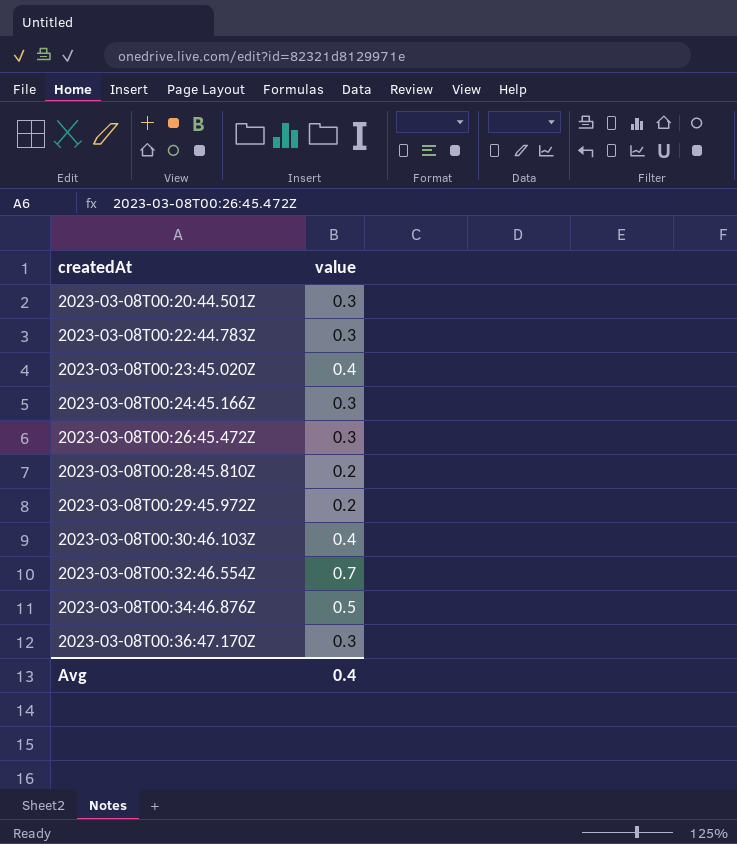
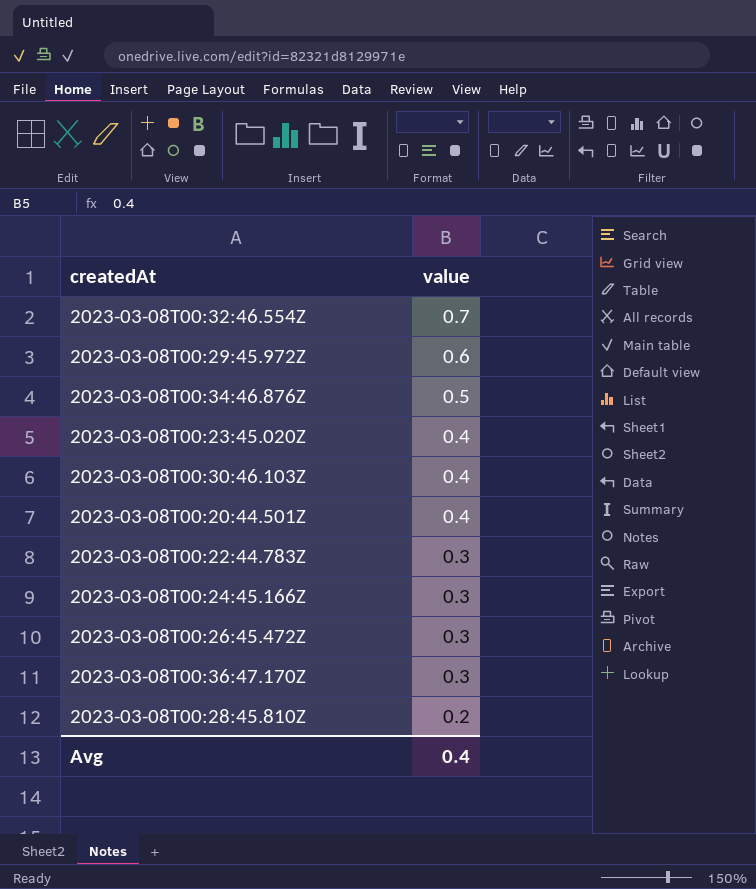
row order: createdAt ascending -> value descending
2023-03-08T00:29:45.972Z | value: 0.2 -> 0.6
2023-03-08T00:20:44.501Z | value: 0.3 -> 0.4

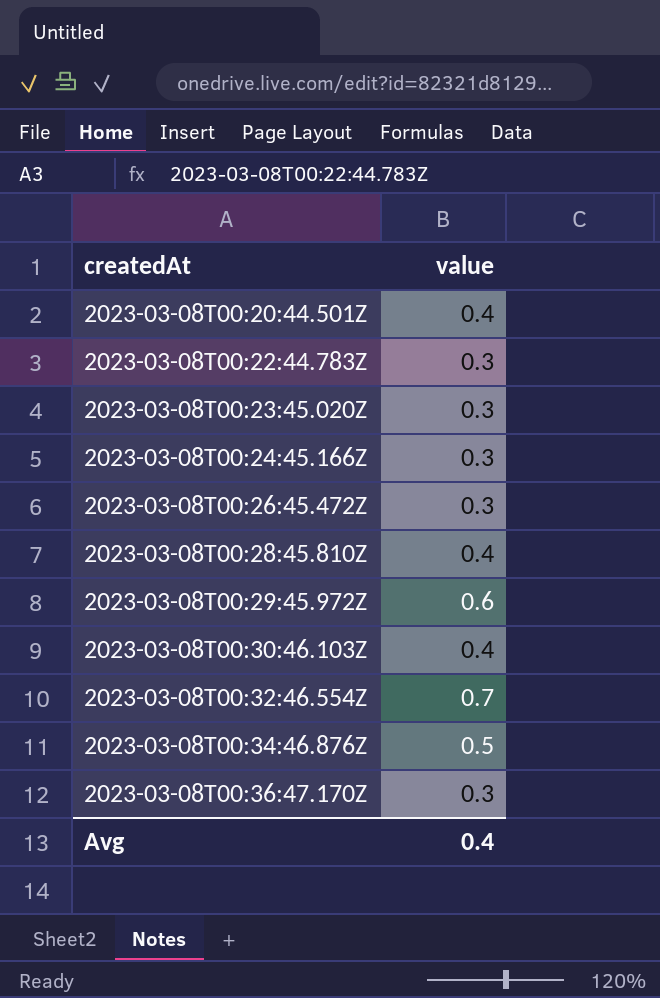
row order: value descending -> createdAt ascending
2023-03-08T00:23:45.020Z | value: 0.4 -> 0.3
2023-03-08T00:28:45.810Z | value: 0.2 -> 0.4

